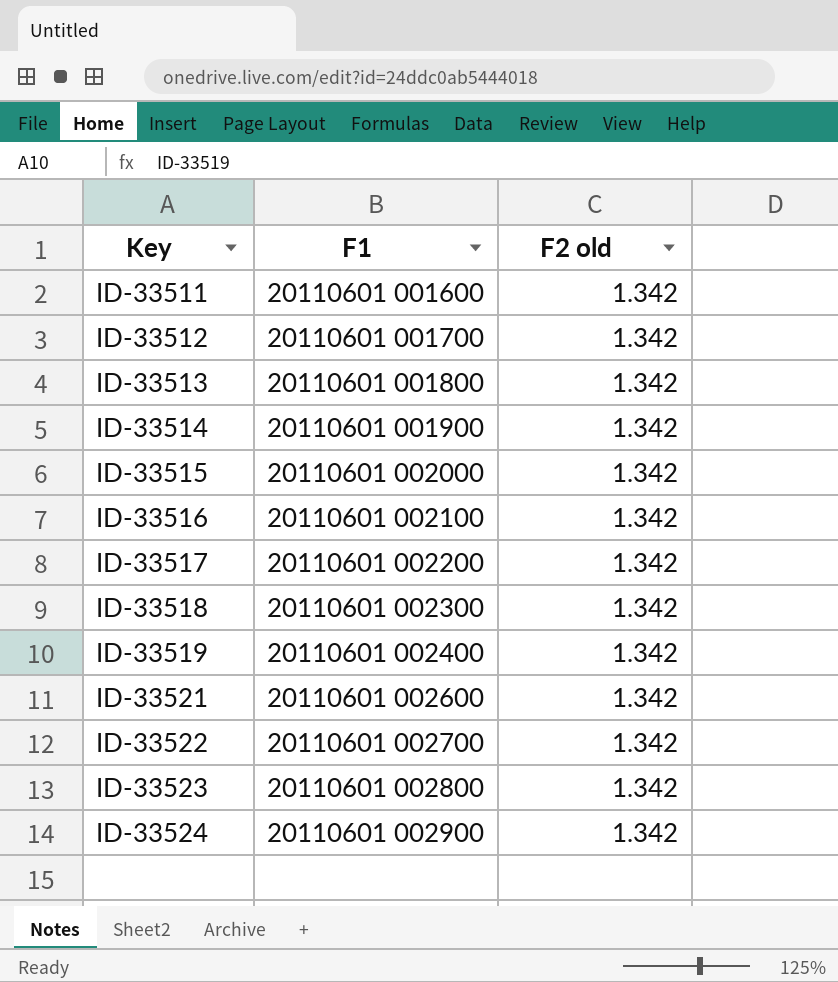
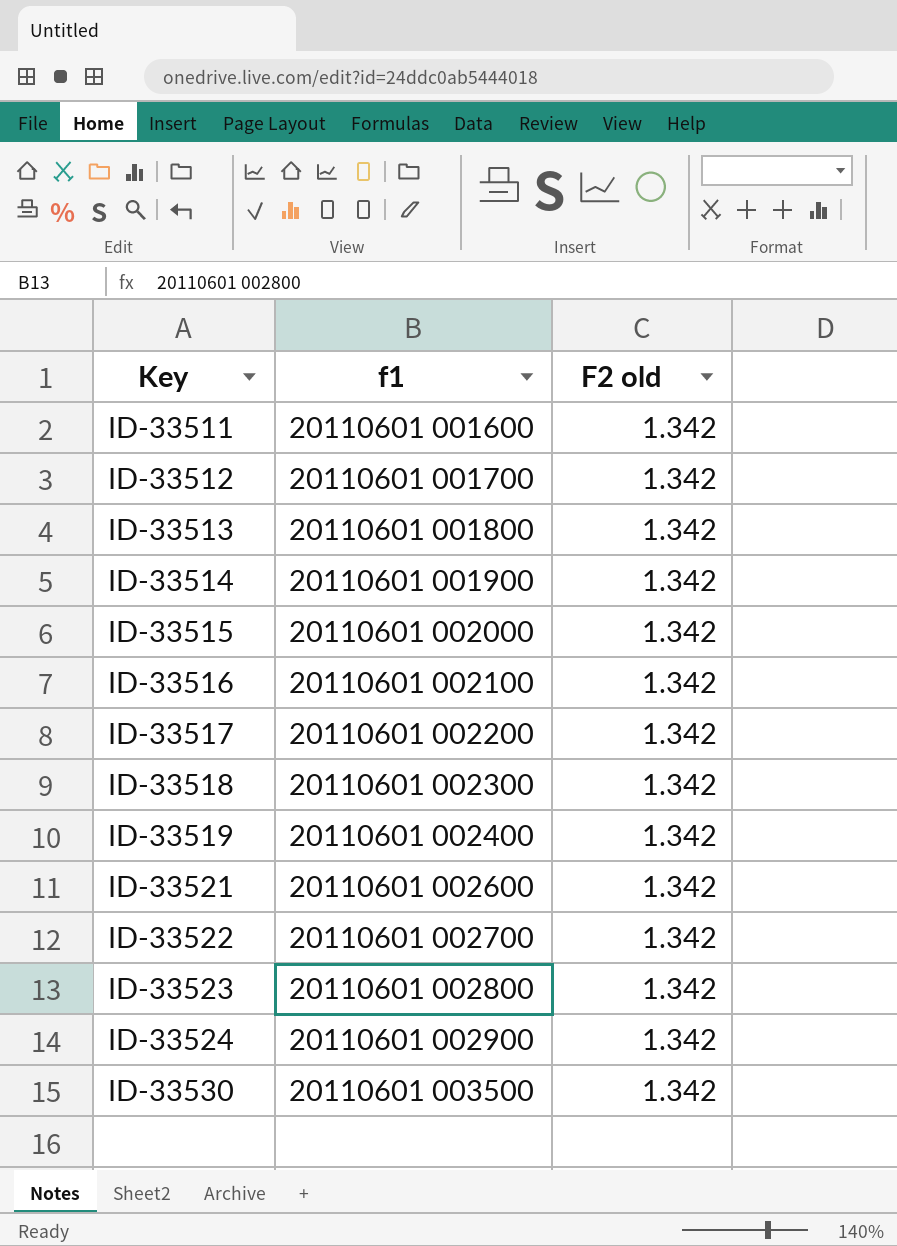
column name: F1 -> f1
row ID-33530: none -> 20110601 003500 | 1.342

